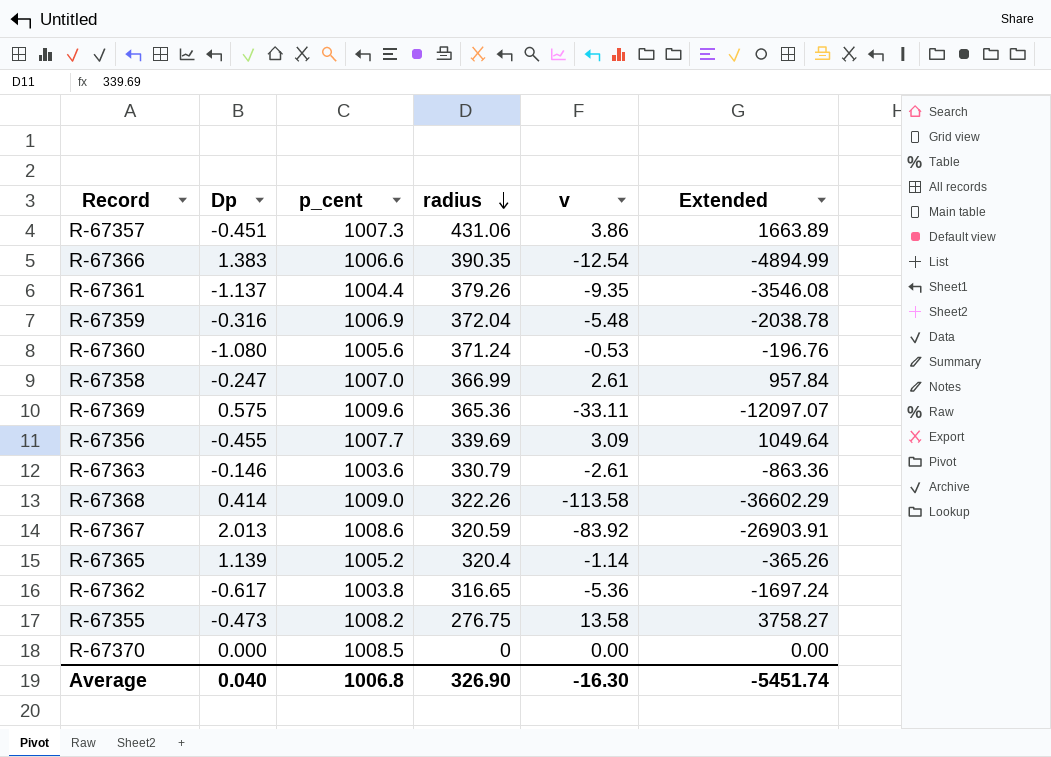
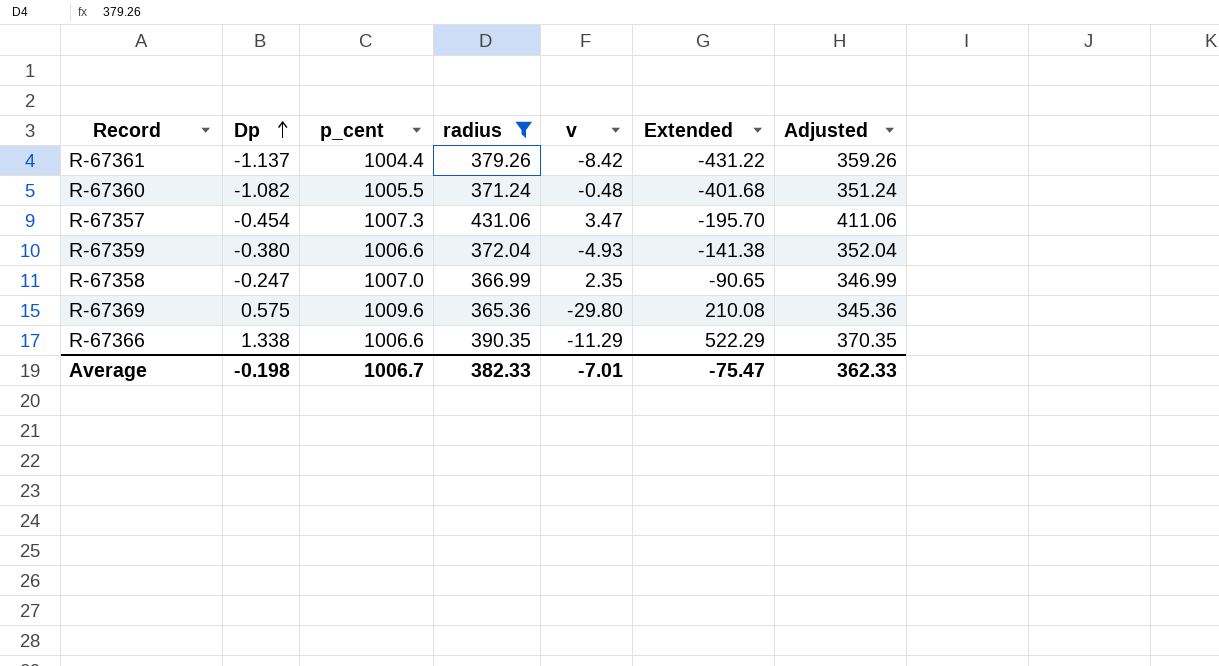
filter: none -> radius >= 365.36
row order: radius descending -> Dp ascending
column Extended | formula: [radius] * [v] -> [Dp] * [radius]
column Adjusted | formula: none -> [radius] - 20
R-67361 | v: -9.35 -> -8.42
R-67360 | Dp: -1.080 -> -1.082
R-67360 | p_cent: 1005.6 -> 1005.5
R-67360 | v: -0.53 -> -0.48
R-67357 | Dp: -0.451 -> -0.454
R-67357 | v: 3.86 -> 3.47
R-67359 | Dp: -0.316 -> -0.380
R-67359 | p_cent: 1006.9 -> 1006.6
R-67359 | v: -5.48 -> -4.93
R-67358 | v: 2.61 -> 2.35
R-67369 | v: -33.11 -> -29.80
R-67366 | Dp: 1.383 -> 1.338
R-67366 | v: -12.54 -> -11.29
Average | Dp: 0.040 -> -0.198
Average | p_cent: 1006.8 -> 1006.7
Average | radius: 326.90 -> 382.33
Average | v: -16.30 -> -7.01
Average | Extended: -5451.74 -> -75.47

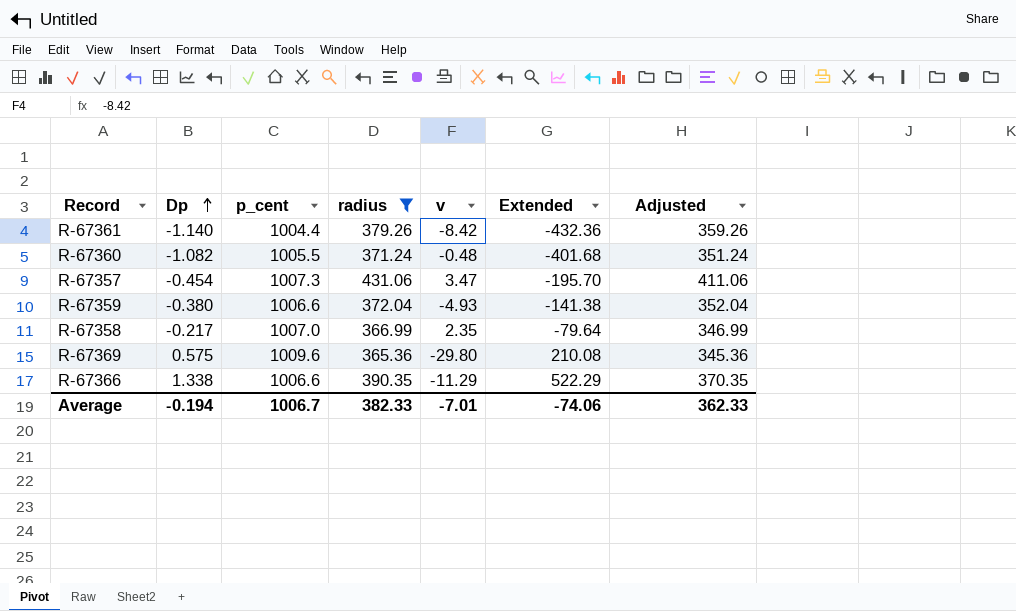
R-67361 | Dp: -1.137 -> -1.140
R-67361 | Extended: -431.22 -> -432.36
R-67358 | Dp: -0.247 -> -0.217
R-67358 | Extended: -90.65 -> -79.64
Average | Dp: -0.198 -> -0.194
Average | Extended: -75.47 -> -74.06

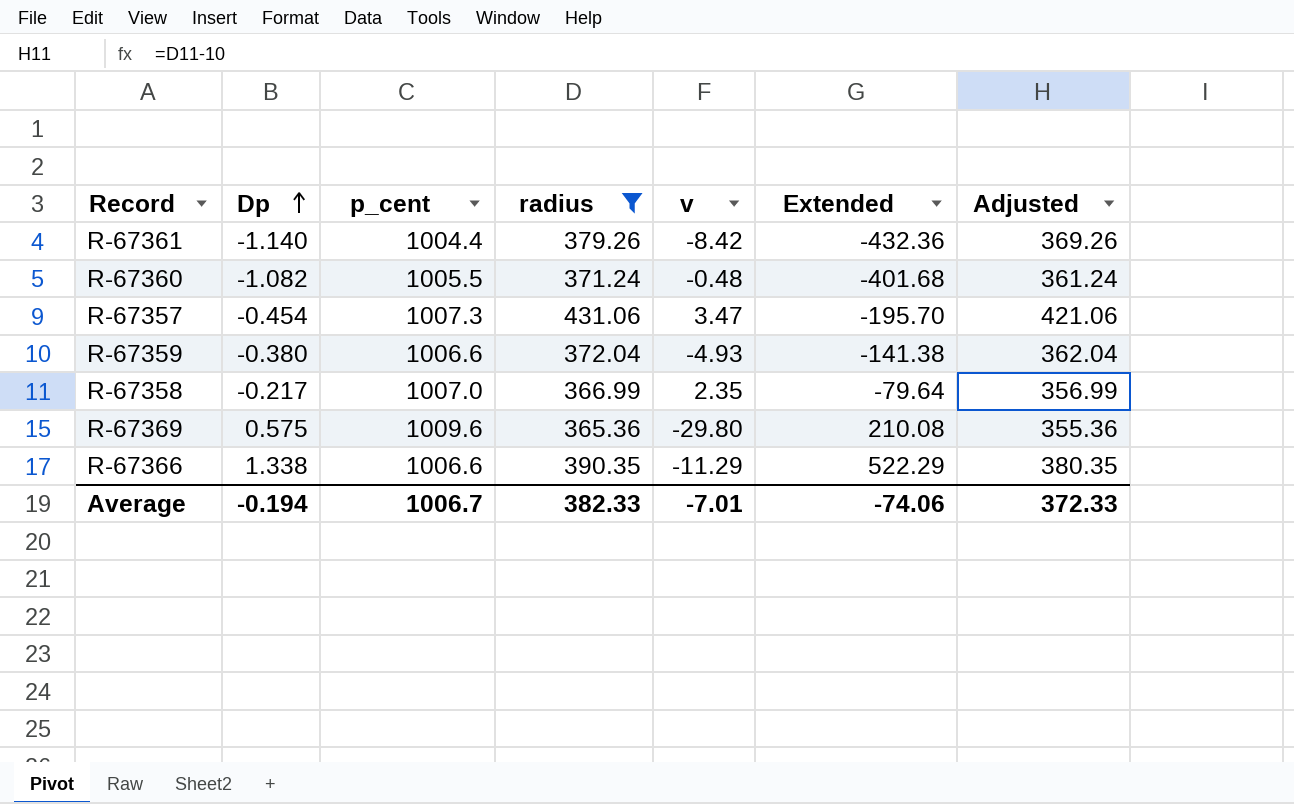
column Adjusted | formula: [radius] - 20 -> [radius] - 10
Average | Adjusted: 362.33 -> 372.33

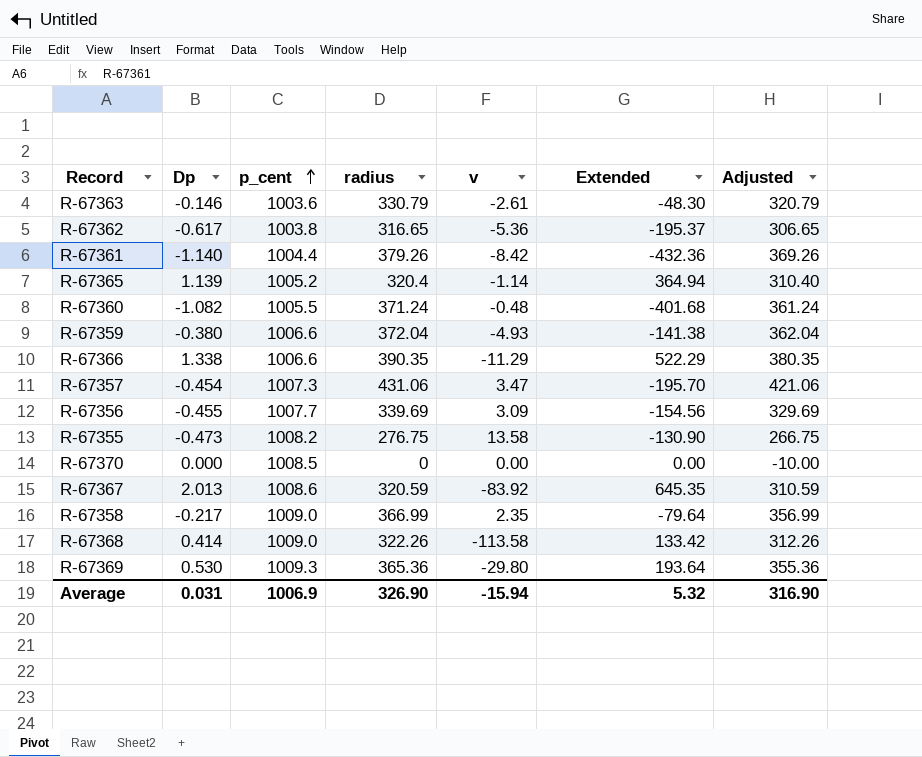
filter: radius >= 365.36 -> none
row order: Dp ascending -> p_cent ascending
R-67358 | p_cent: 1007.0 -> 1009.0
R-67369 | Dp: 0.575 -> 0.530
R-67369 | p_cent: 1009.6 -> 1009.3
R-67369 | Extended: 210.08 -> 193.64
Average | Dp: -0.194 -> 0.031
Average | p_cent: 1006.7 -> 1006.9
Average | radius: 382.33 -> 326.90
Average | v: -7.01 -> -15.94
Average | Extended: -74.06 -> 5.32
Average | Adjusted: 372.33 -> 316.90

